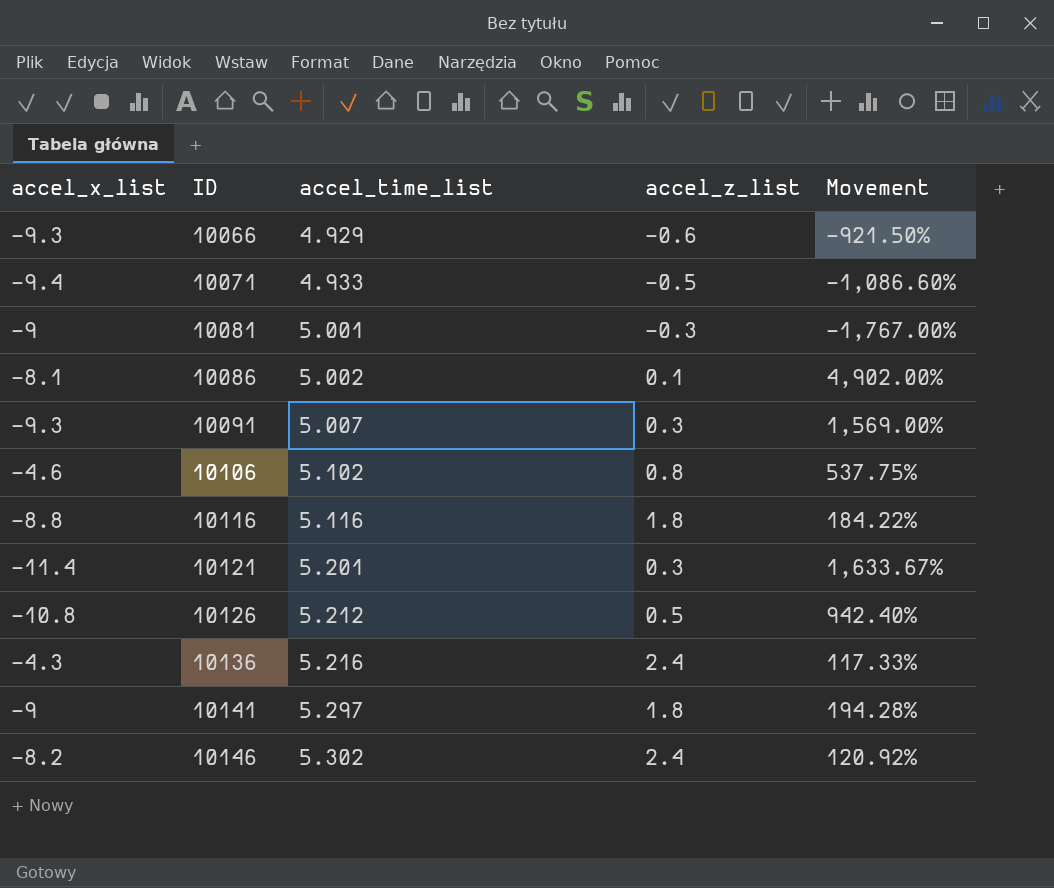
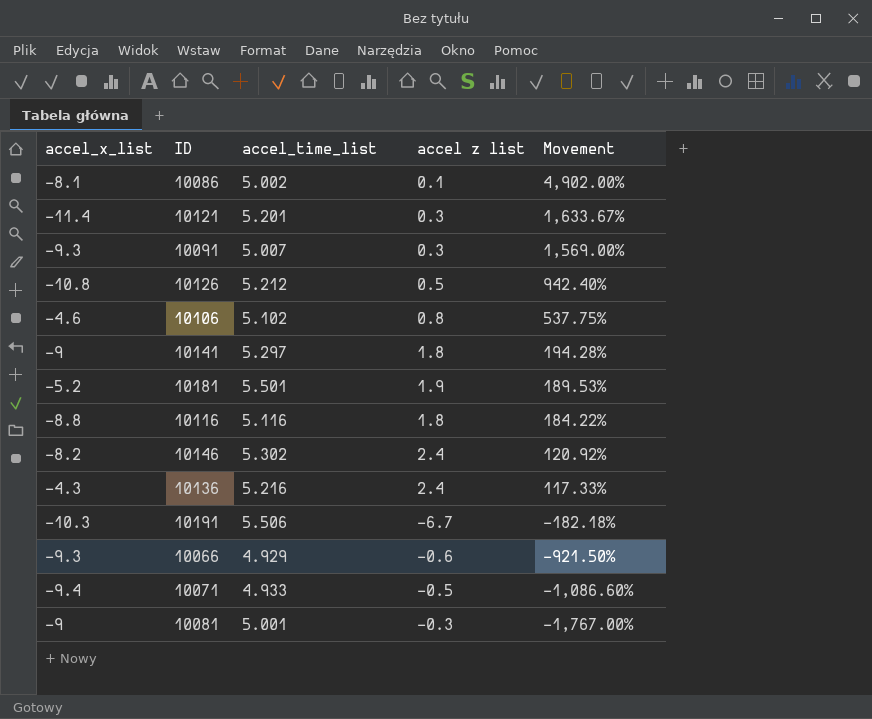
row order: ID ascending -> Movement descending
column name: accel_z_list -> accel z list
row 10181: none -> -5.2 | 5.501 | 1.9 | 189.53%
row 10191: none -> -10.3 | 5.506 | -6.7 | -182.18%

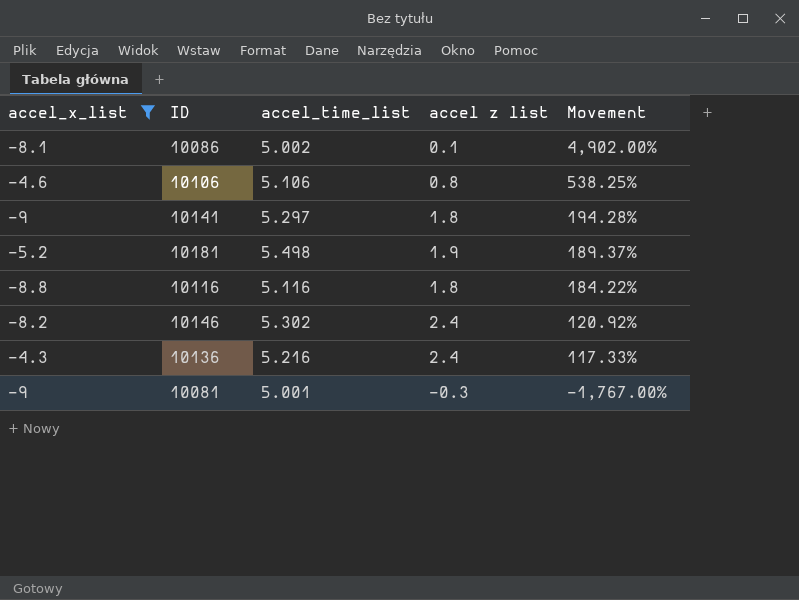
filter: none -> accel_x_list >= -9
10106 | accel_time_list: 5.102 -> 5.106
10106 | Movement: 537.75% -> 538.25%
10181 | accel_time_list: 5.501 -> 5.498
10181 | Movement: 189.53% -> 189.37%

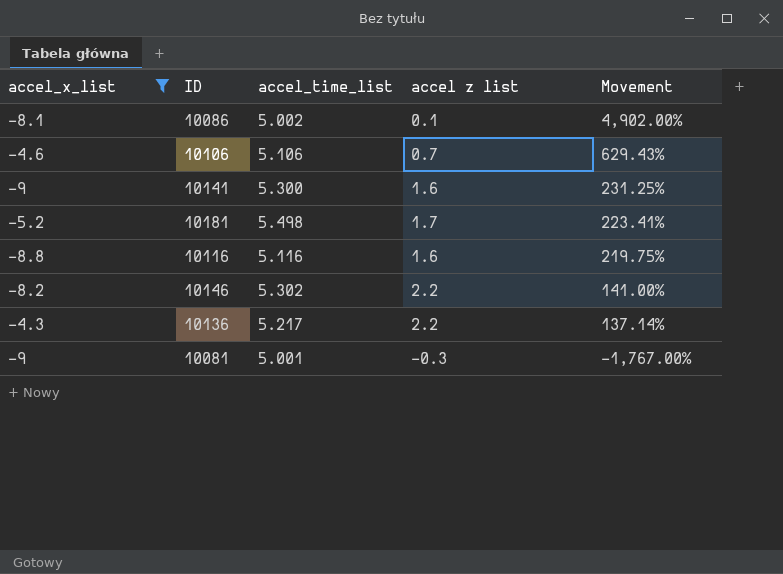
10106 | accel z list: 0.8 -> 0.7
10106 | Movement: 538.25% -> 629.43%
10141 | accel_time_list: 5.297 -> 5.300
10141 | accel z list: 1.8 -> 1.6
10141 | Movement: 194.28% -> 231.25%
10181 | accel z list: 1.9 -> 1.7
10181 | Movement: 189.37% -> 223.41%
10116 | accel z list: 1.8 -> 1.6
10116 | Movement: 184.22% -> 219.75%
10146 | accel z list: 2.4 -> 2.2
10146 | Movement: 120.92% -> 141.00%
10136 | accel_time_list: 5.216 -> 5.217
10136 | accel z list: 2.4 -> 2.2
10136 | Movement: 117.33% -> 137.14%

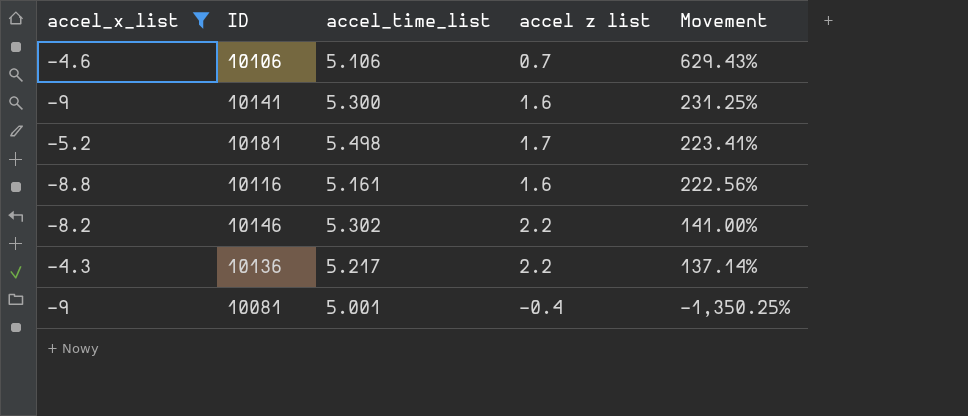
row 10086: -8.1 | 5.002 | 0.1 | 4,902.00% -> none
10116 | accel_time_list: 5.116 -> 5.161
10116 | Movement: 219.75% -> 222.56%
10081 | accel z list: -0.3 -> -0.4
10081 | Movement: -1,767.00% -> -1,350.25%

